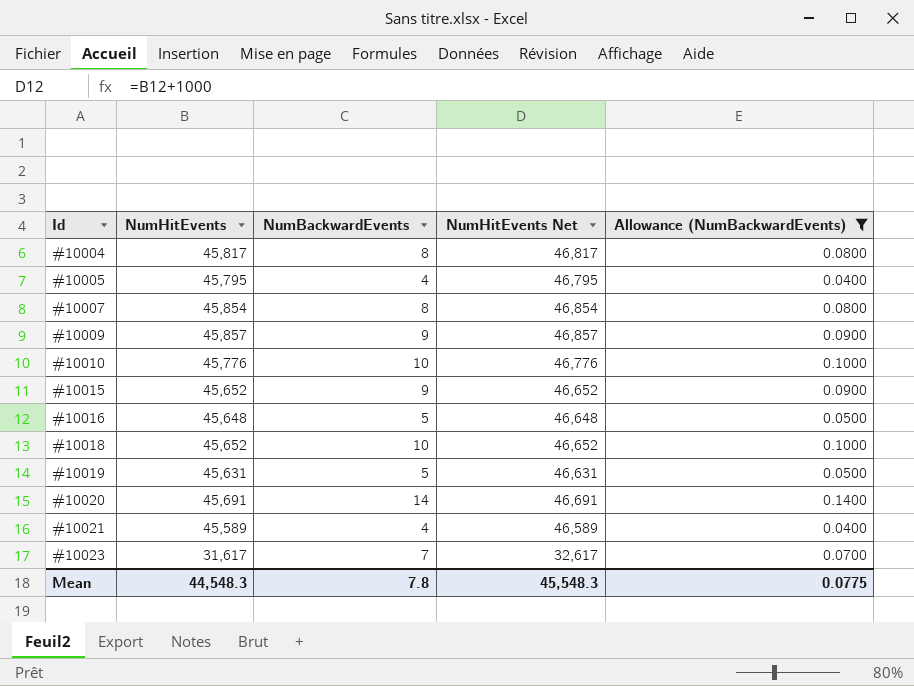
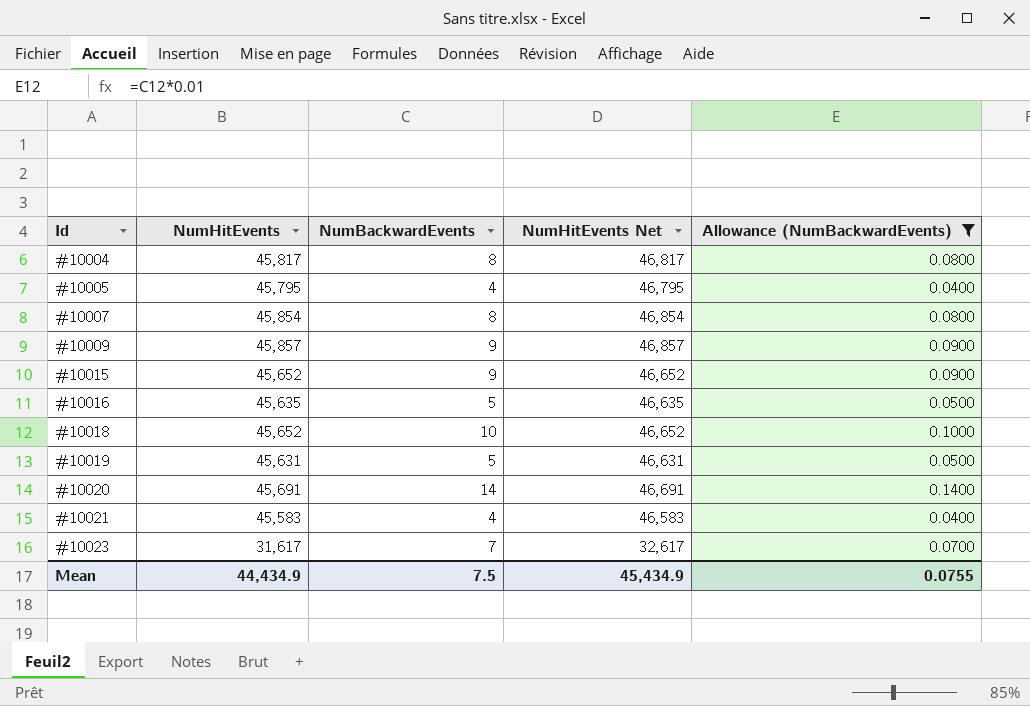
row #10010: 45,776 | 10 | 46,776 | 0.1000 -> none
#10016 | NumHitEvents: 45,648 -> 45,635
#10016 | NumHitEvents Net: 46,648 -> 46,635
#10021 | NumHitEvents: 45,589 -> 45,583
#10021 | NumHitEvents Net: 46,589 -> 46,583
Mean | NumHitEvents: 44,548.3 -> 44,434.9
Mean | NumBackwardEvents: 7.8 -> 7.5
Mean | NumHitEvents Net: 45,548.3 -> 45,434.9
Mean | Allowance (NumBackwardEvents): 0.0775 -> 0.0755

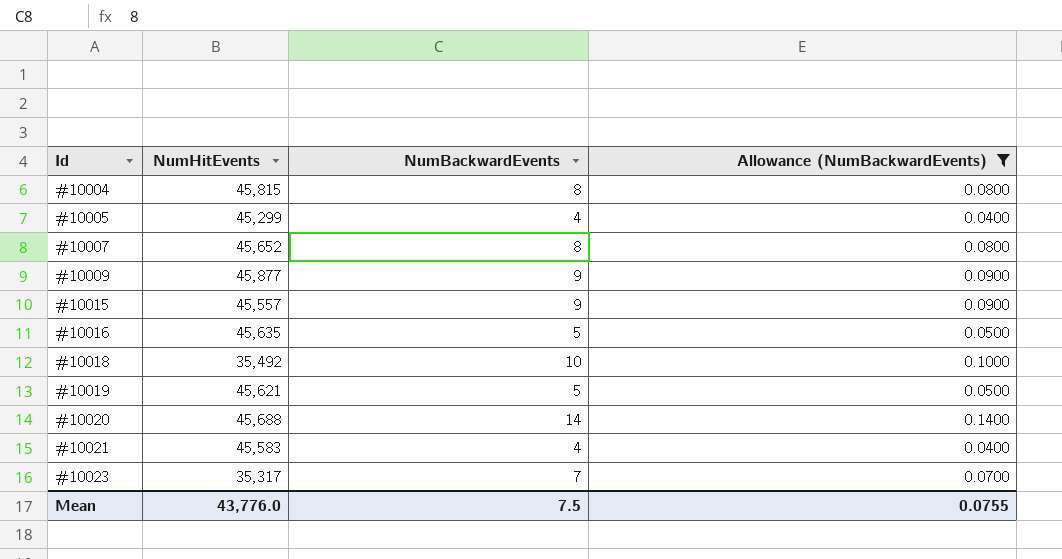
column NumHitEvents Net | formula: [NumHitEvents] + 1000 -> none
#10004 | NumHitEvents: 45,817 -> 45,815
#10005 | NumHitEvents: 45,795 -> 45,299
#10007 | NumHitEvents: 45,854 -> 45,652
#10009 | NumHitEvents: 45,857 -> 45,877
#10015 | NumHitEvents: 45,652 -> 45,557
#10018 | NumHitEvents: 45,652 -> 35,492
#10019 | NumHitEvents: 45,631 -> 45,621
#10020 | NumHitEvents: 45,691 -> 45,688
#10023 | NumHitEvents: 31,617 -> 35,317
Mean | NumHitEvents: 44,434.9 -> 43,776.0

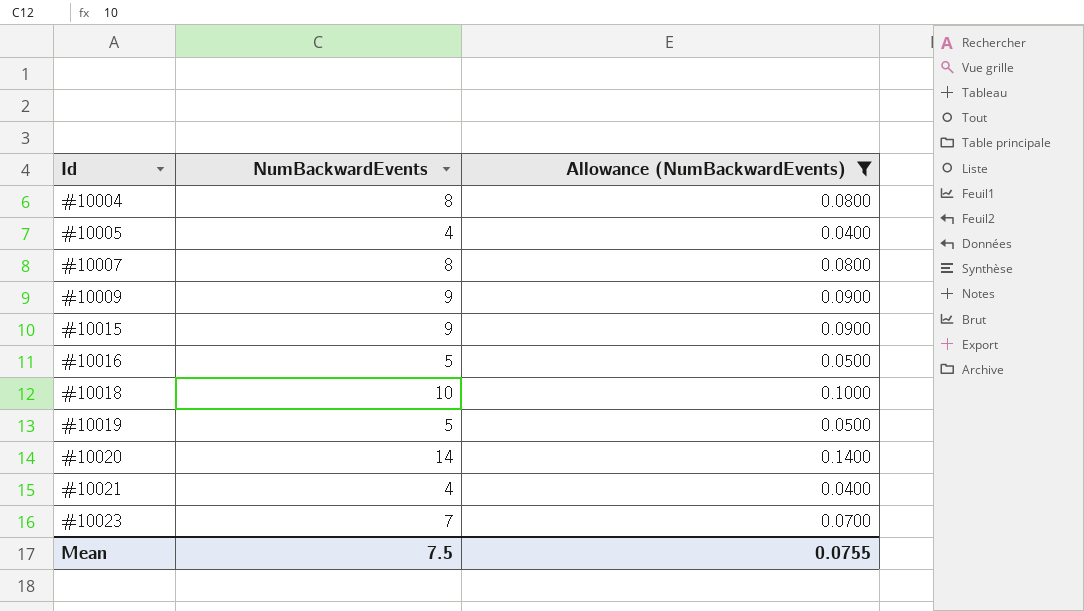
column NumHitEvents | position: 2 -> none

